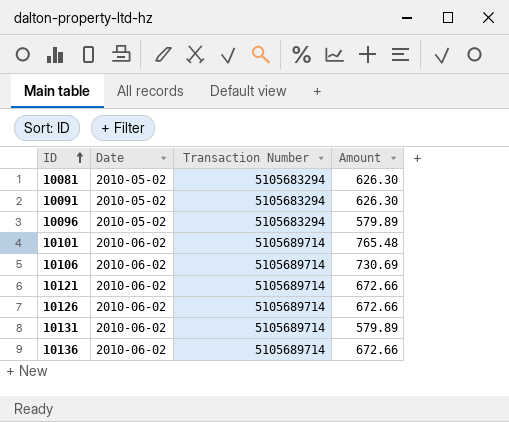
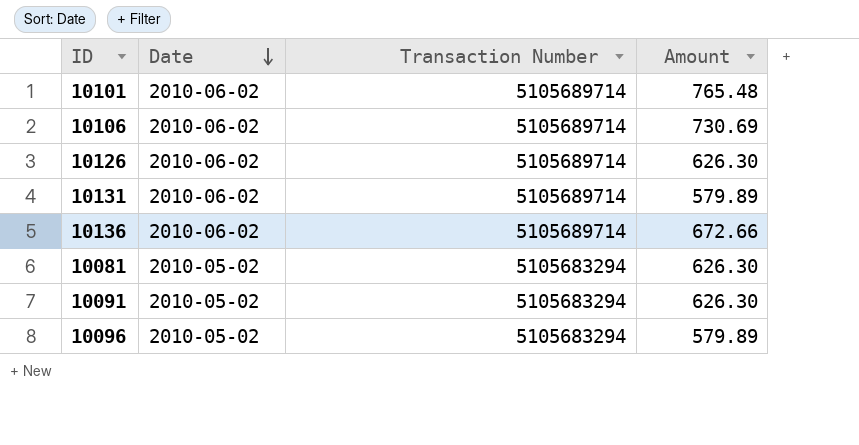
row order: ID ascending -> Date descending
row 10121: 2010-06-02 | 5105689714 | 672.66 -> none
10126 | Amount: 672.66 -> 626.30

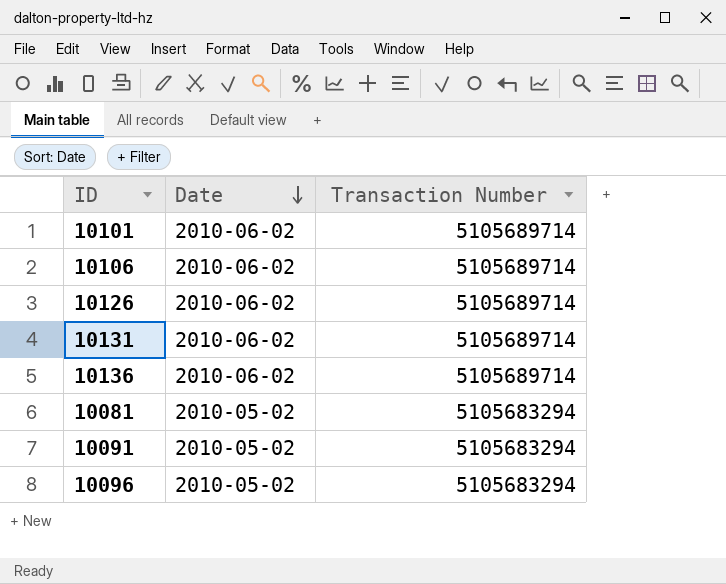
column Amount | position: 4 -> none

